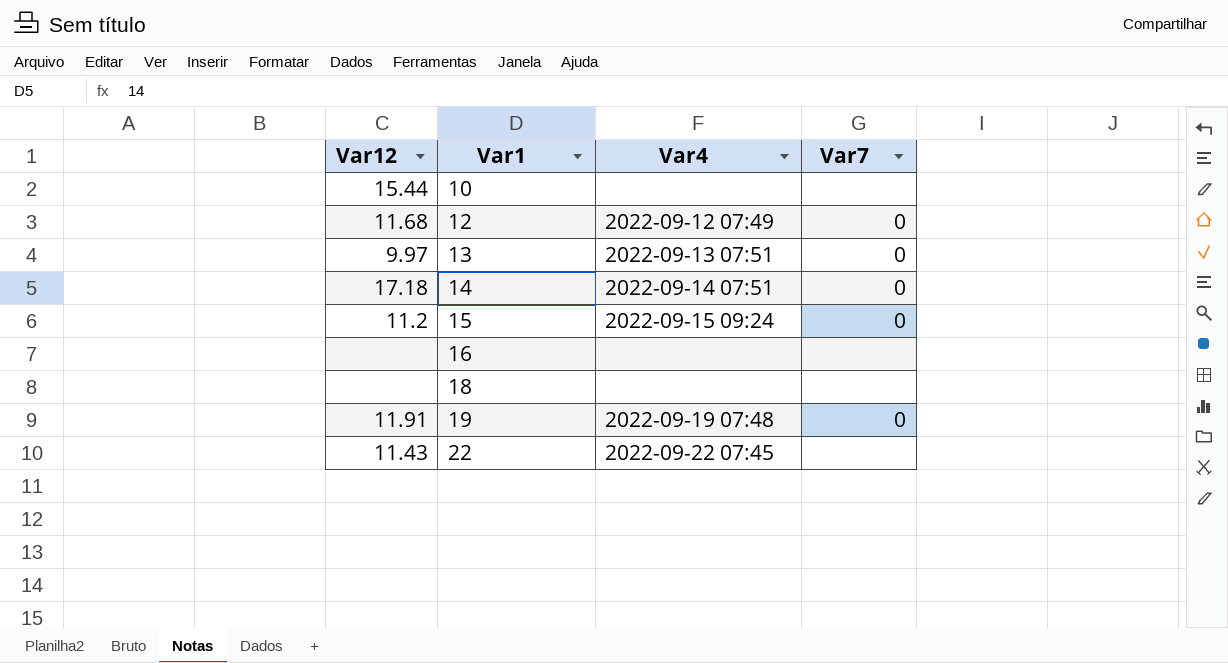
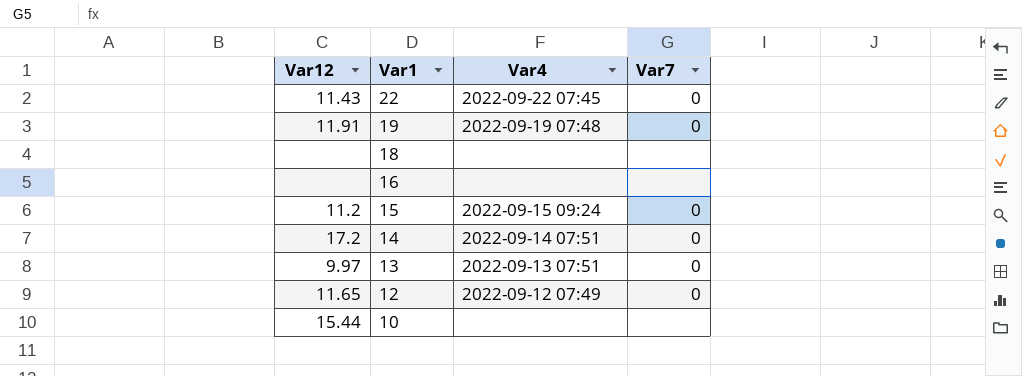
row order: Var1 ascending -> Var1 descending
22 | Var7: none -> 0
14 | Var12: 17.18 -> 17.2
12 | Var12: 11.68 -> 11.65

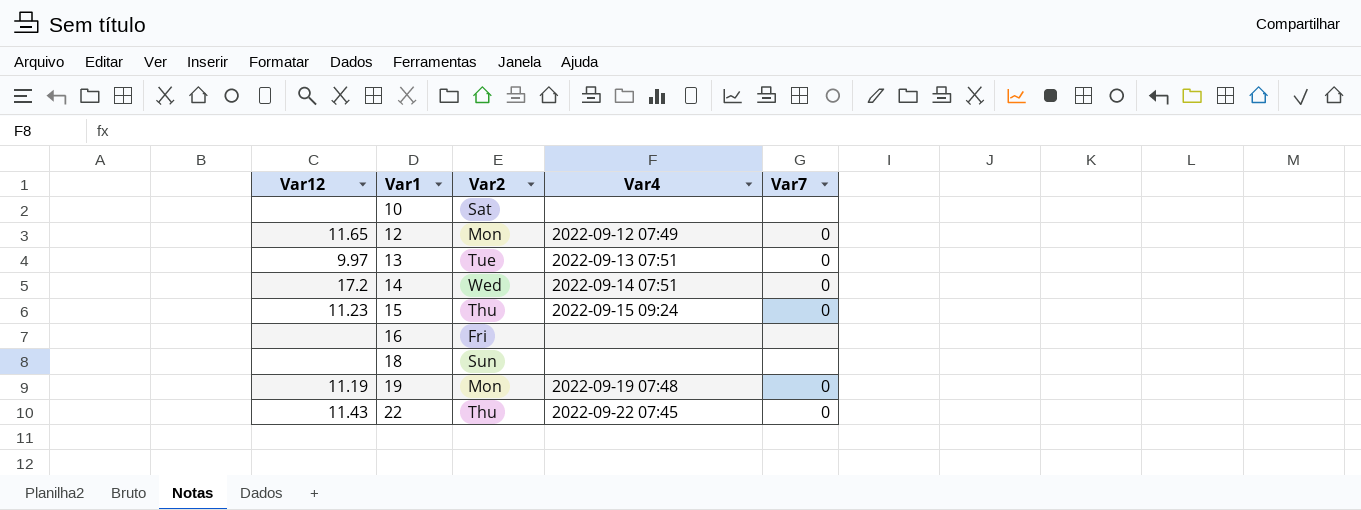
row order: Var1 descending -> Var1 ascending
column Var2 | position: none -> 3
10 | Var12: 15.44 -> none
15 | Var12: 11.2 -> 11.23
19 | Var12: 11.91 -> 11.19

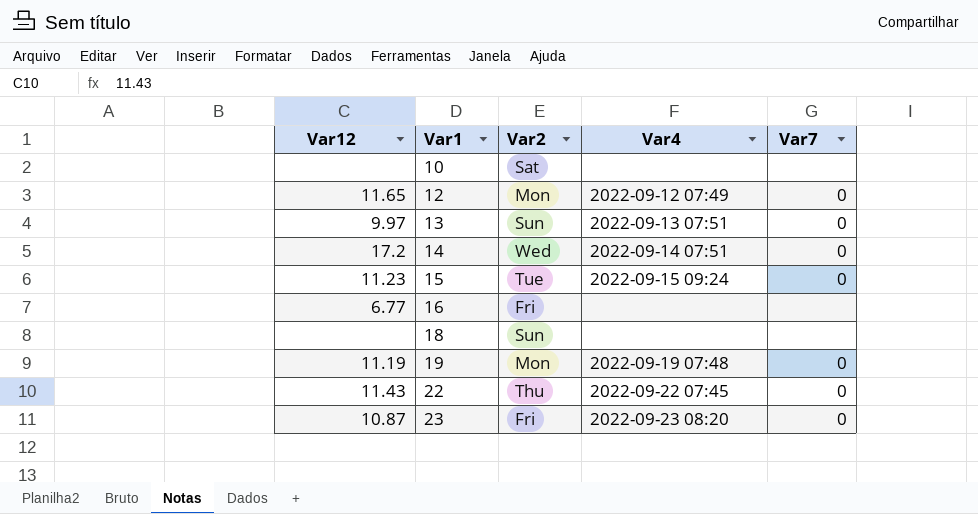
13 | Var2: Tue -> Sun
15 | Var2: Thu -> Tue
16 | Var12: none -> 6.77
row 23: none -> 10.87 | Fri | 2022-09-23 08:20 | 0

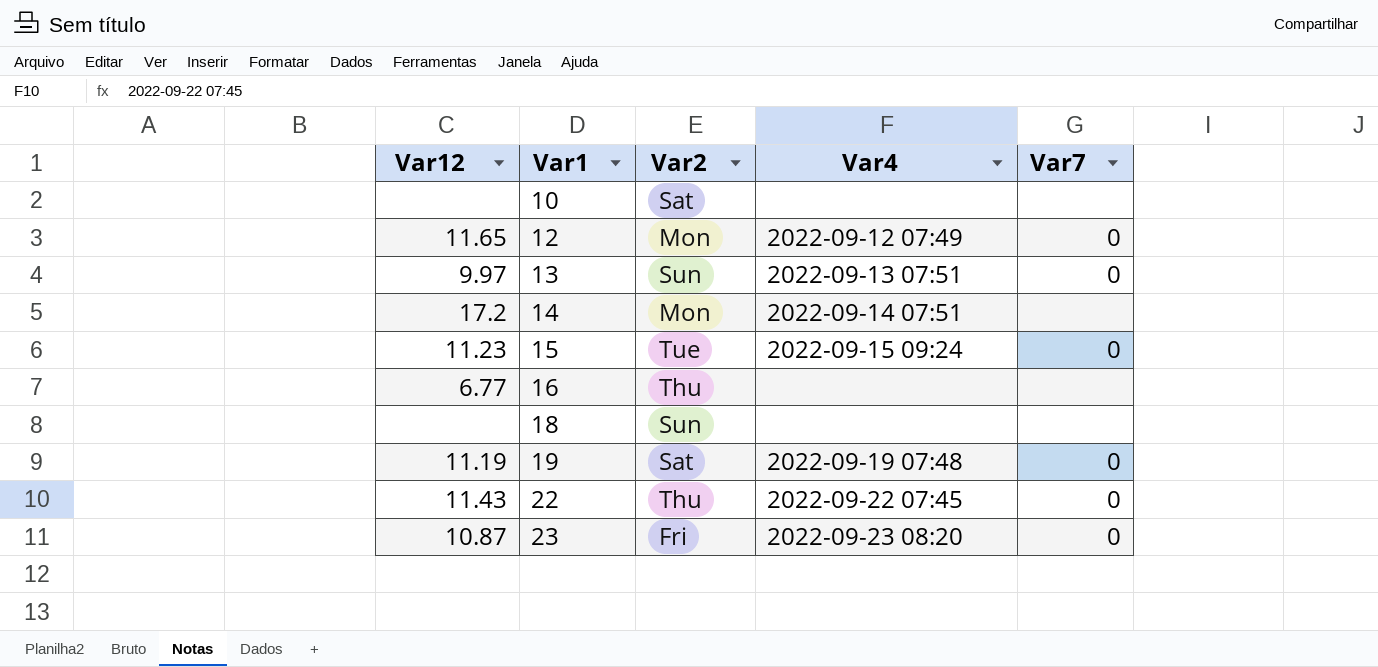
14 | Var2: Wed -> Mon
14 | Var7: 0 -> none
16 | Var2: Fri -> Thu
19 | Var2: Mon -> Sat

